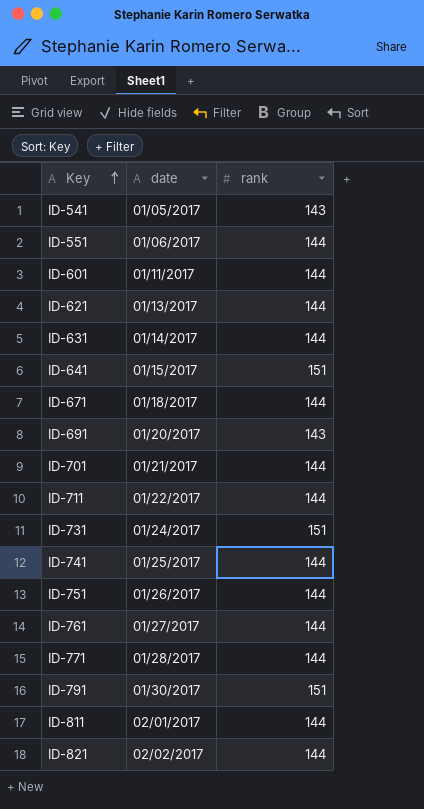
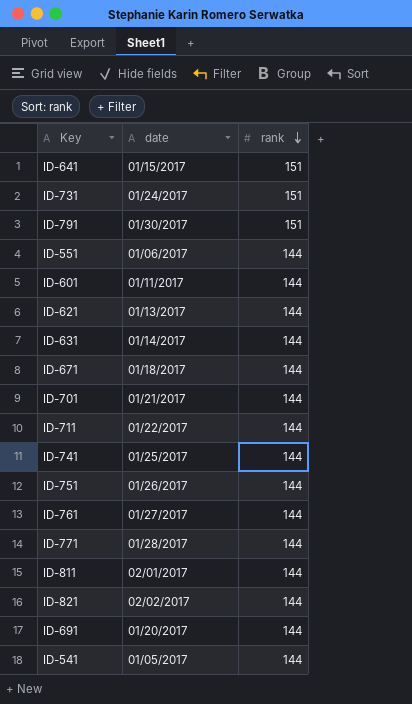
row order: Key ascending -> rank descending
ID-691 | rank: 143 -> 144
ID-541 | rank: 143 -> 144

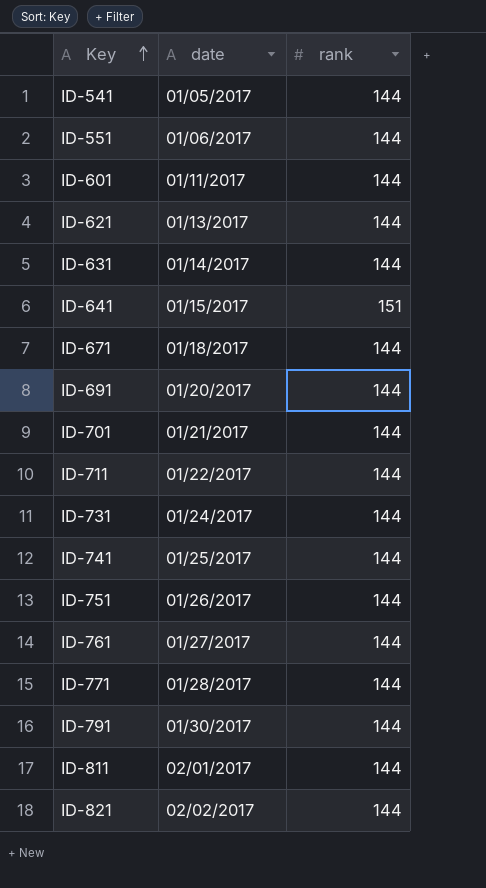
row order: rank descending -> Key ascending
ID-731 | rank: 151 -> 144
ID-791 | rank: 151 -> 144

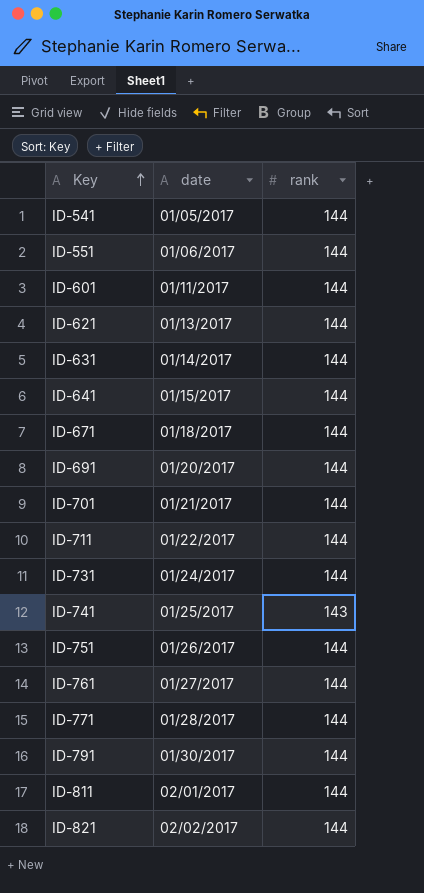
ID-641 | rank: 151 -> 144
ID-741 | rank: 144 -> 143

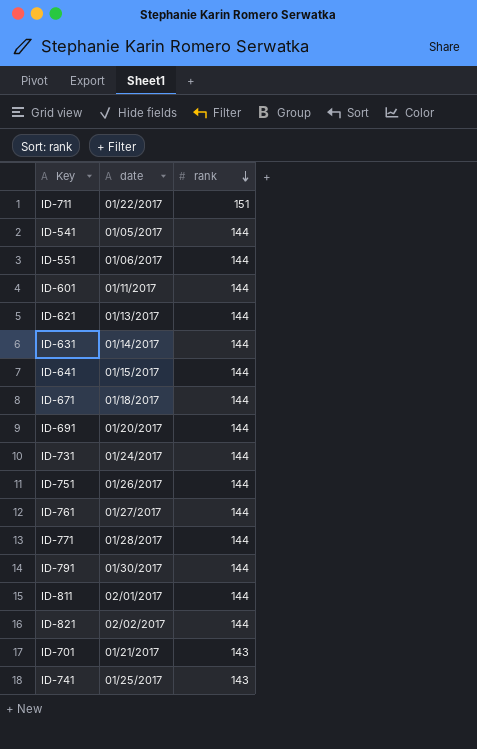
row order: Key ascending -> rank descending
ID-711 | rank: 144 -> 151
ID-701 | rank: 144 -> 143

